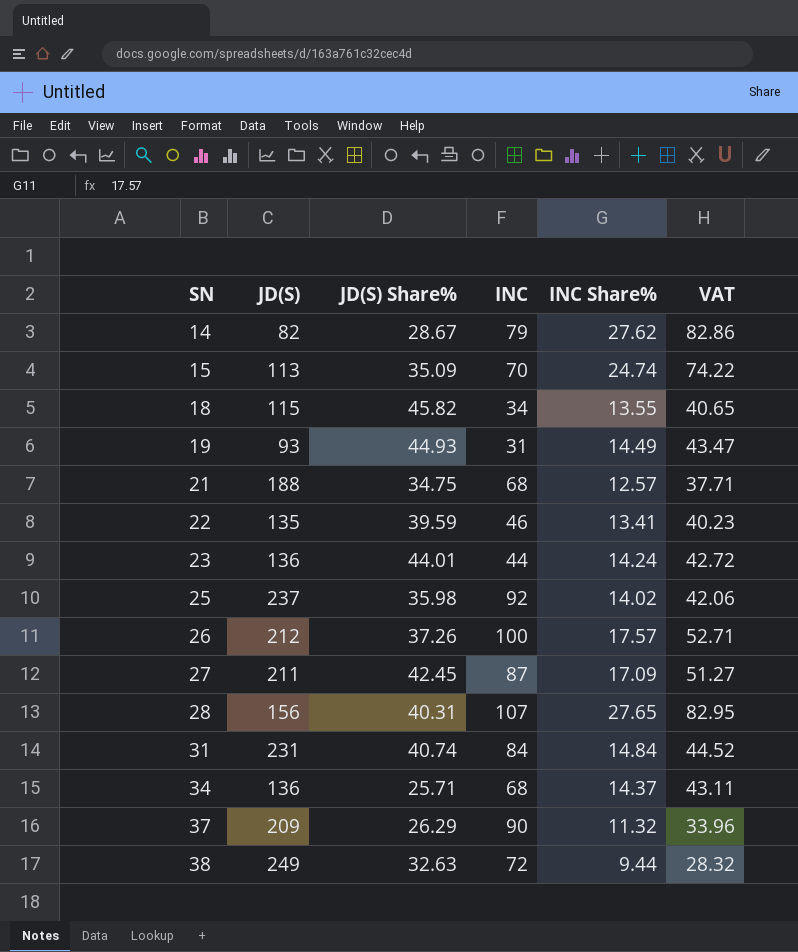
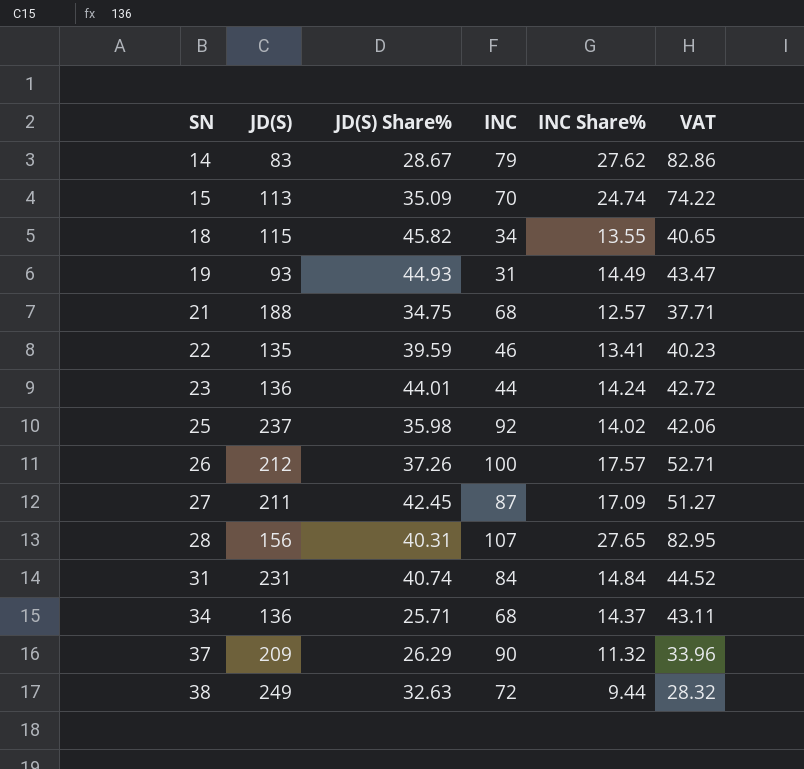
14 | JD(S): 82 -> 83

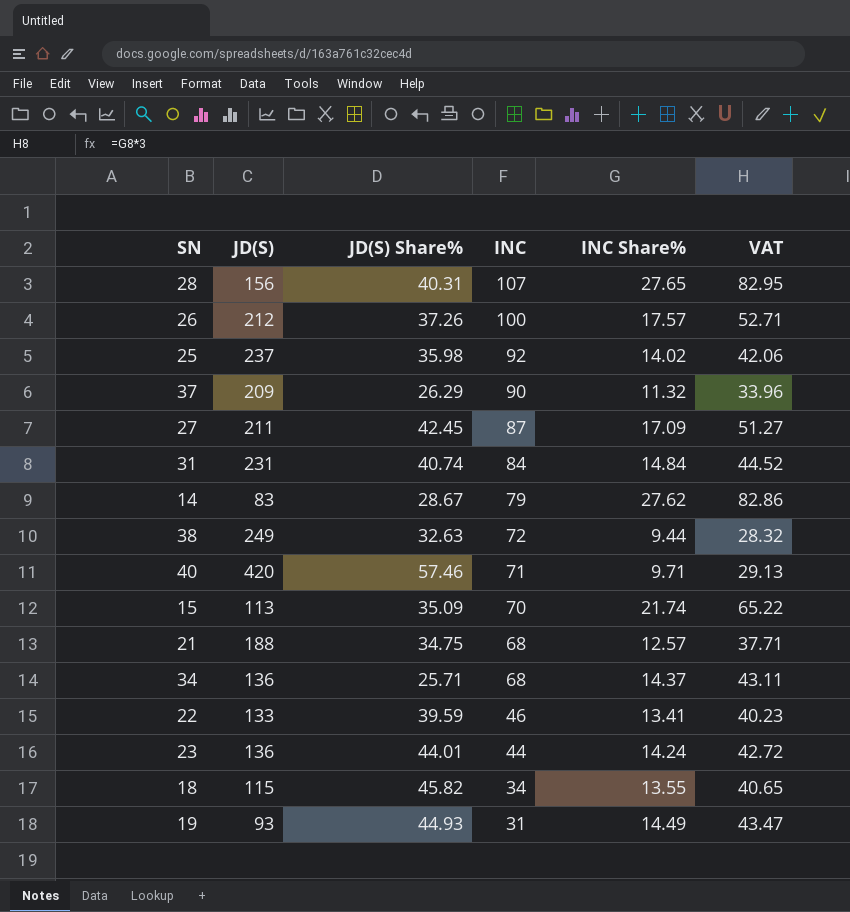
row order: SN ascending -> INC descending
row 40: none -> 420 | 57.46 | 71 | 9.71 | 29.13
15 | INC Share%: 24.74 -> 21.74
15 | VAT: 74.22 -> 65.22
22 | JD(S): 135 -> 133

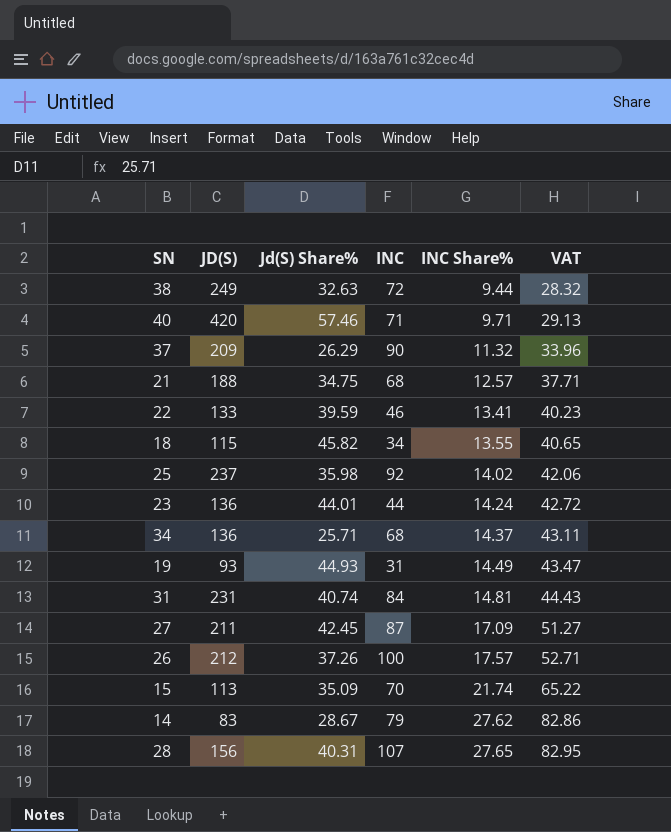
row order: INC descending -> INC Share% ascending
column name: JD(S) Share% -> Jd(S) Share%
31 | INC Share%: 14.84 -> 14.81
31 | VAT: 44.52 -> 44.43

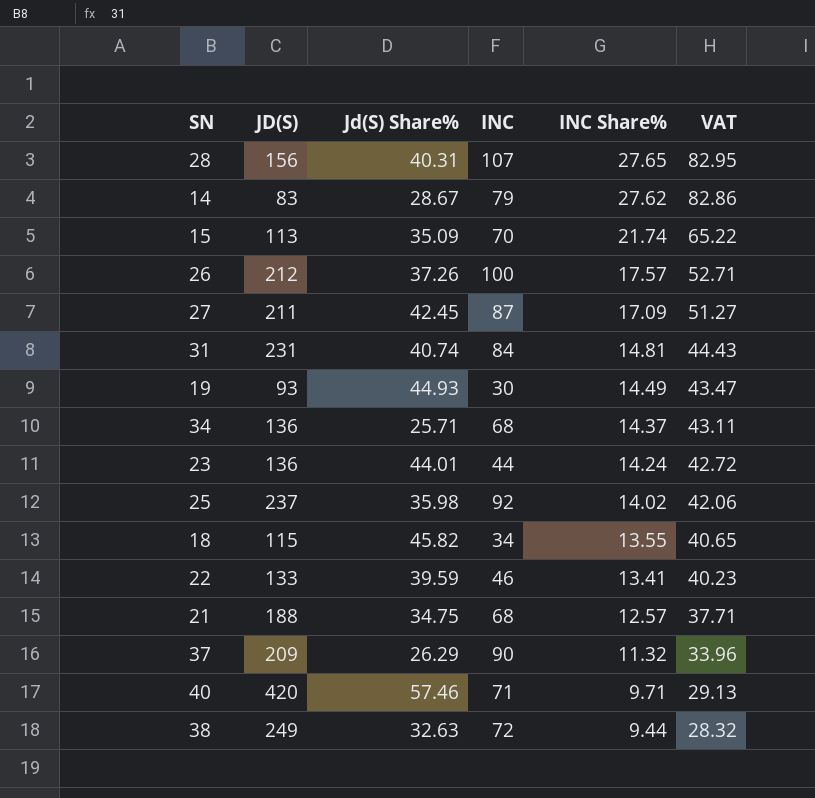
row order: INC Share% ascending -> INC Share% descending
19 | INC: 31 -> 30

